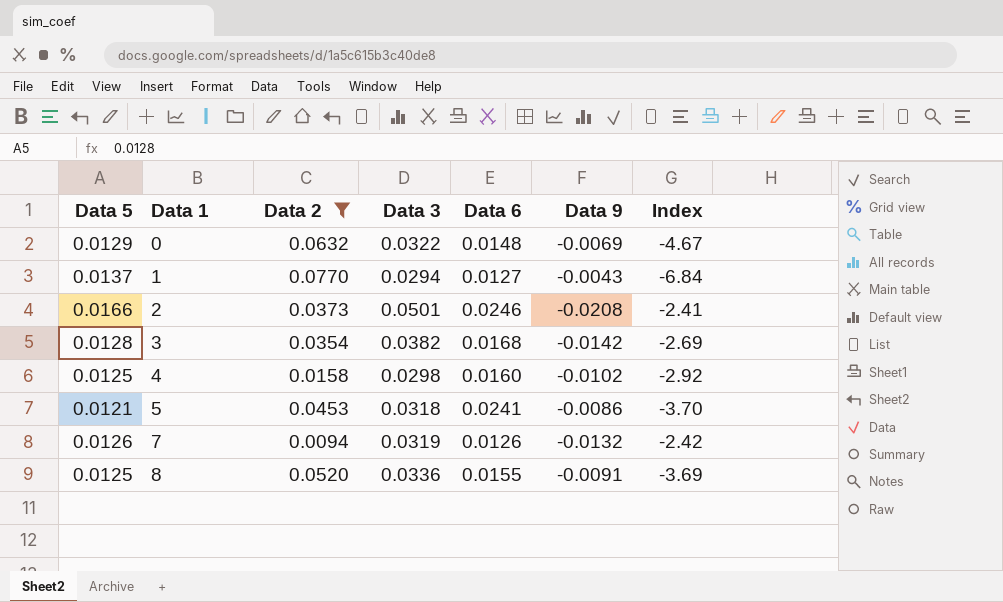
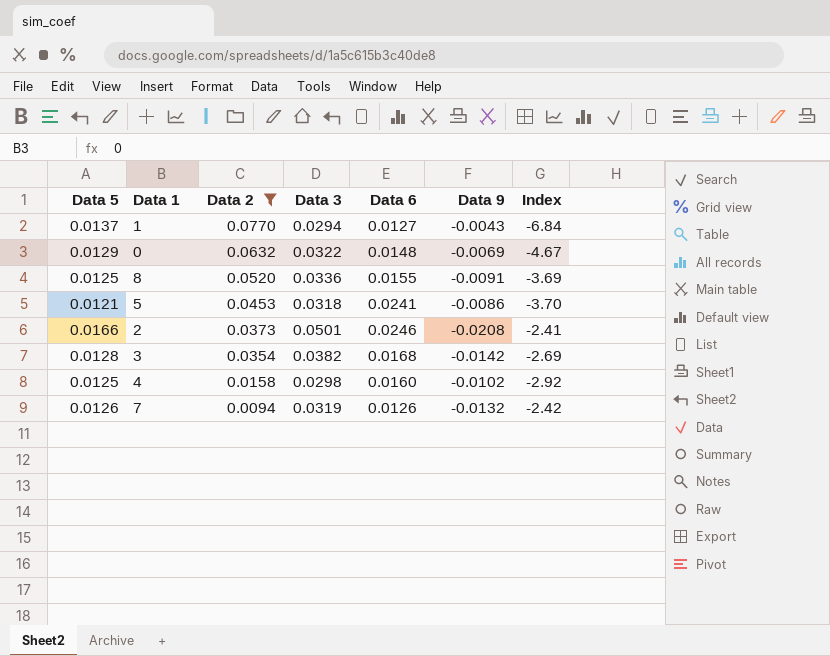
row order: Data 1 ascending -> Data 2 descending

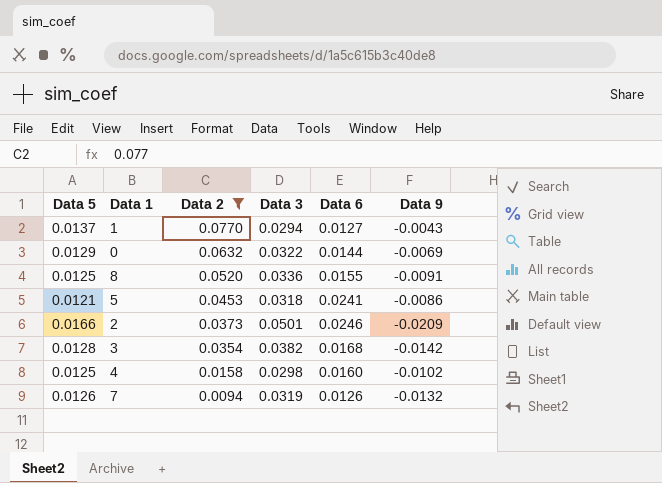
column Index | formula: [Data 3] / [Data 9] -> none
0 | Data 6: 0.0148 -> 0.0144
2 | Data 9: -0.0208 -> -0.0209

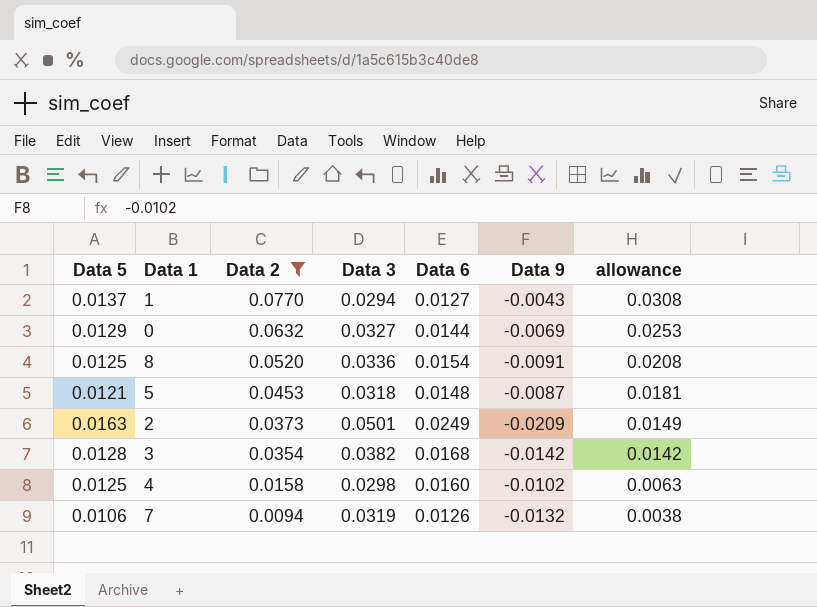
column allowance | formula: none -> [Data 2] * 0.4
0 | Data 3: 0.0322 -> 0.0327
8 | Data 6: 0.0155 -> 0.0154
5 | Data 6: 0.0241 -> 0.0148
5 | Data 9: -0.0086 -> -0.0087
2 | Data 5: 0.0166 -> 0.0163
2 | Data 6: 0.0246 -> 0.0249
7 | Data 5: 0.0126 -> 0.0106

